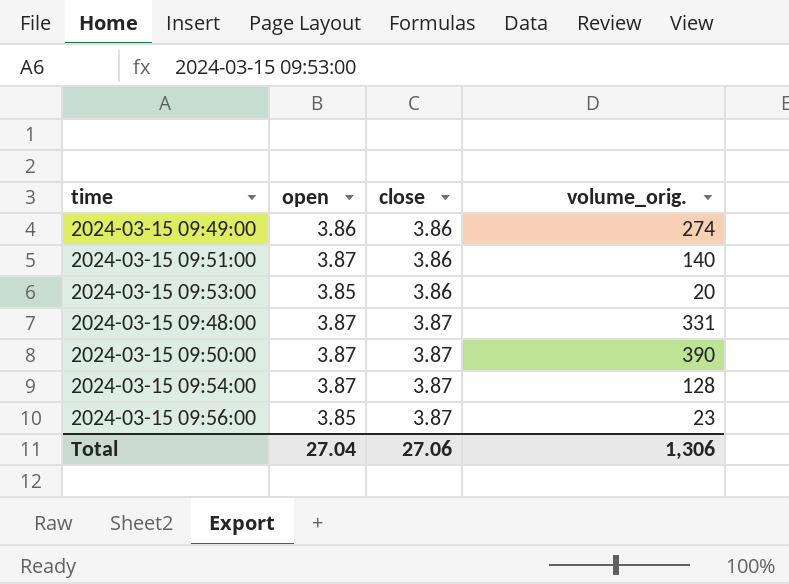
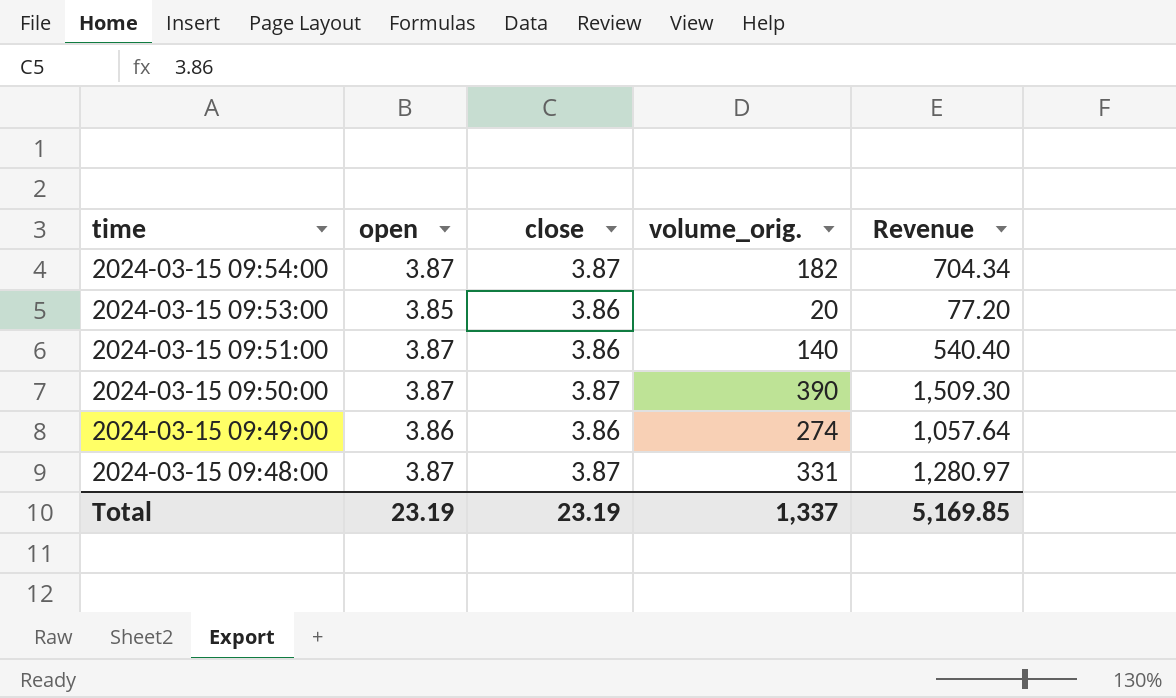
row order: close ascending -> time descending
column Revenue | formula: none -> [close] * [volume_orig.]
row 2024-03-15 09:56:00: 3.85 | 3.87 | 23 -> none
2024-03-15 09:54:00 | volume_orig.: 128 -> 182
Total | open: 27.04 -> 23.19
Total | close: 27.06 -> 23.19
Total | volume_orig.: 1,306 -> 1,337

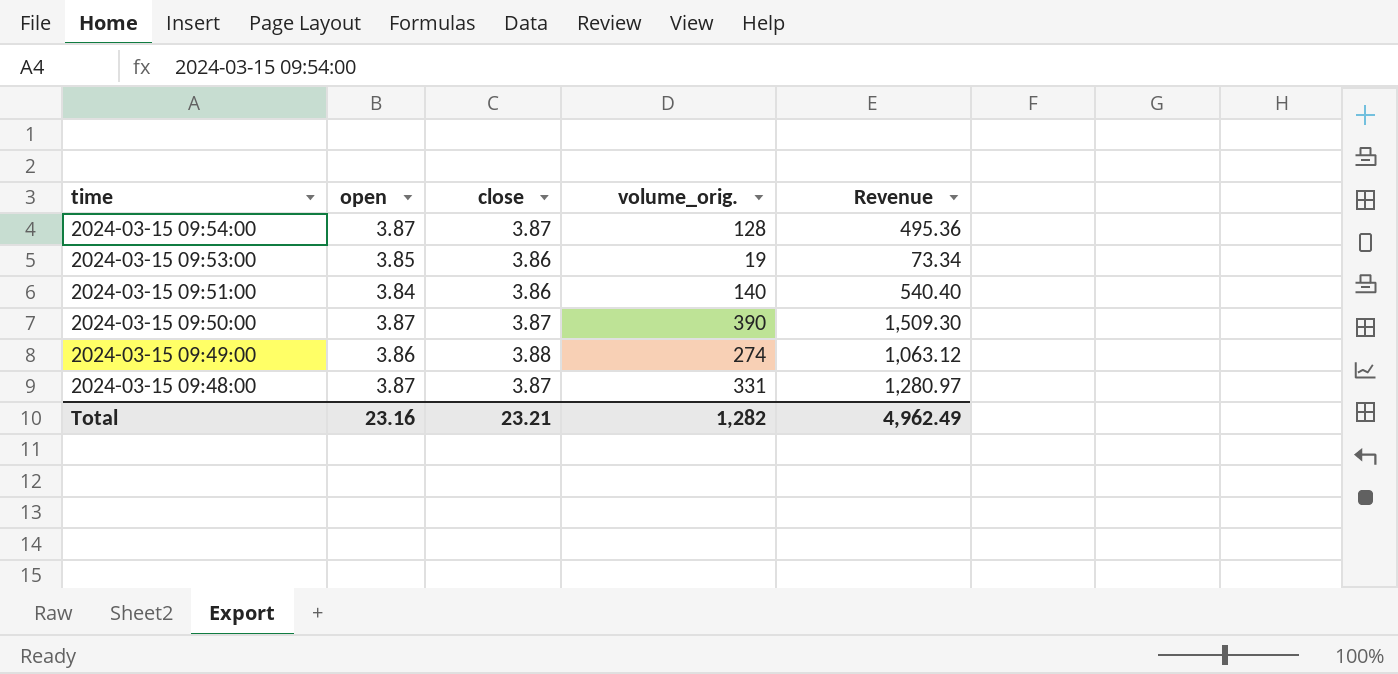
2024-03-15 09:54:00 | volume_orig.: 182 -> 128
2024-03-15 09:54:00 | Revenue: 704.34 -> 495.36
2024-03-15 09:53:00 | volume_orig.: 20 -> 19
2024-03-15 09:53:00 | Revenue: 77.20 -> 73.34
2024-03-15 09:51:00 | open: 3.87 -> 3.84
2024-03-15 09:49:00 | close: 3.86 -> 3.88
2024-03-15 09:49:00 | Revenue: 1,057.64 -> 1,063.12
Total | open: 23.19 -> 23.16
Total | close: 23.19 -> 23.21
Total | volume_orig.: 1,337 -> 1,282
Total | Revenue: 5,169.85 -> 4,962.49

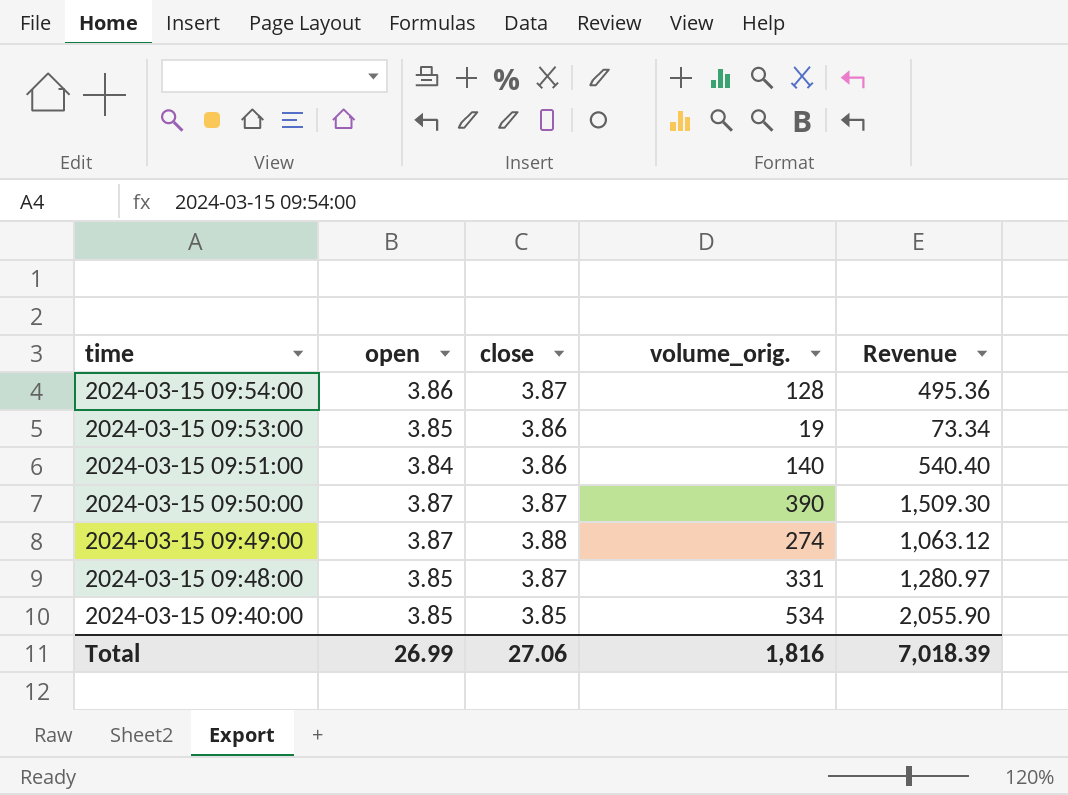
2024-03-15 09:54:00 | open: 3.87 -> 3.86
2024-03-15 09:49:00 | open: 3.86 -> 3.87
2024-03-15 09:48:00 | open: 3.87 -> 3.85
row 2024-03-15 09:40:00: none -> 3.85 | 3.85 | 534 | 2,055.90
Total | open: 23.16 -> 26.99
Total | close: 23.21 -> 27.06
Total | volume_orig.: 1,282 -> 1,816
Total | Revenue: 4,962.49 -> 7,018.39

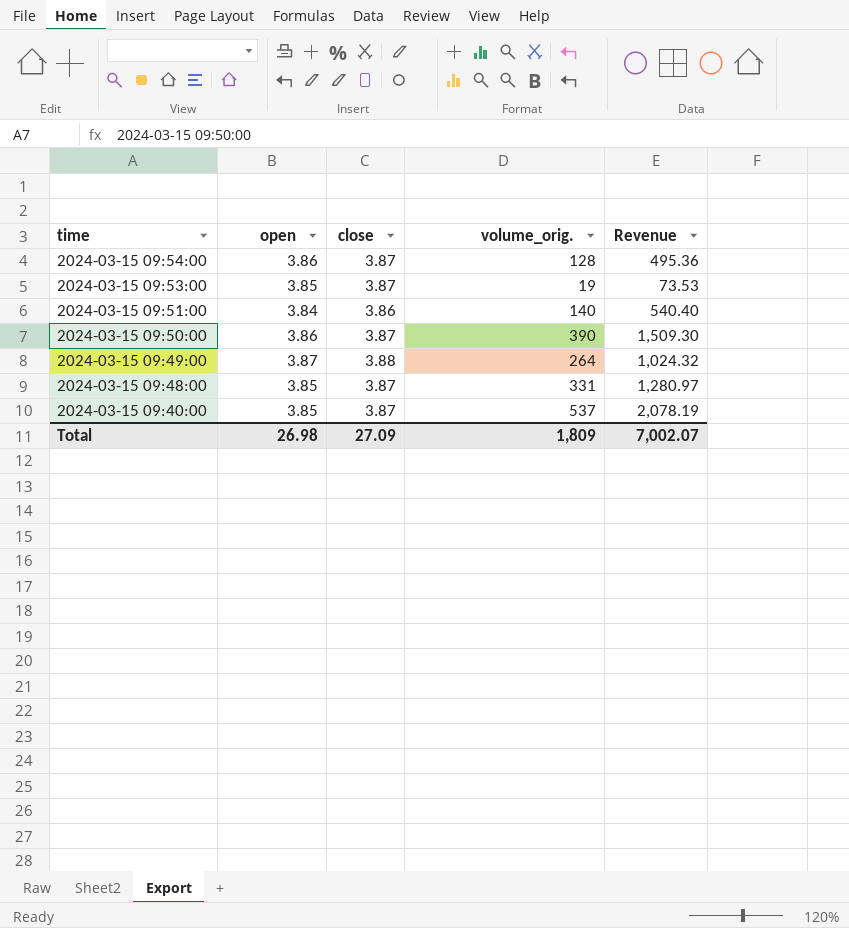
2024-03-15 09:53:00 | close: 3.86 -> 3.87
2024-03-15 09:53:00 | Revenue: 73.34 -> 73.53
2024-03-15 09:50:00 | open: 3.87 -> 3.86
2024-03-15 09:49:00 | volume_orig.: 274 -> 264
2024-03-15 09:49:00 | Revenue: 1,063.12 -> 1,024.32
2024-03-15 09:40:00 | close: 3.85 -> 3.87
2024-03-15 09:40:00 | volume_orig.: 534 -> 537
2024-03-15 09:40:00 | Revenue: 2,055.90 -> 2,078.19
Total | open: 26.99 -> 26.98
Total | close: 27.06 -> 27.09
Total | volume_orig.: 1,816 -> 1,809
Total | Revenue: 7,018.39 -> 7,002.07

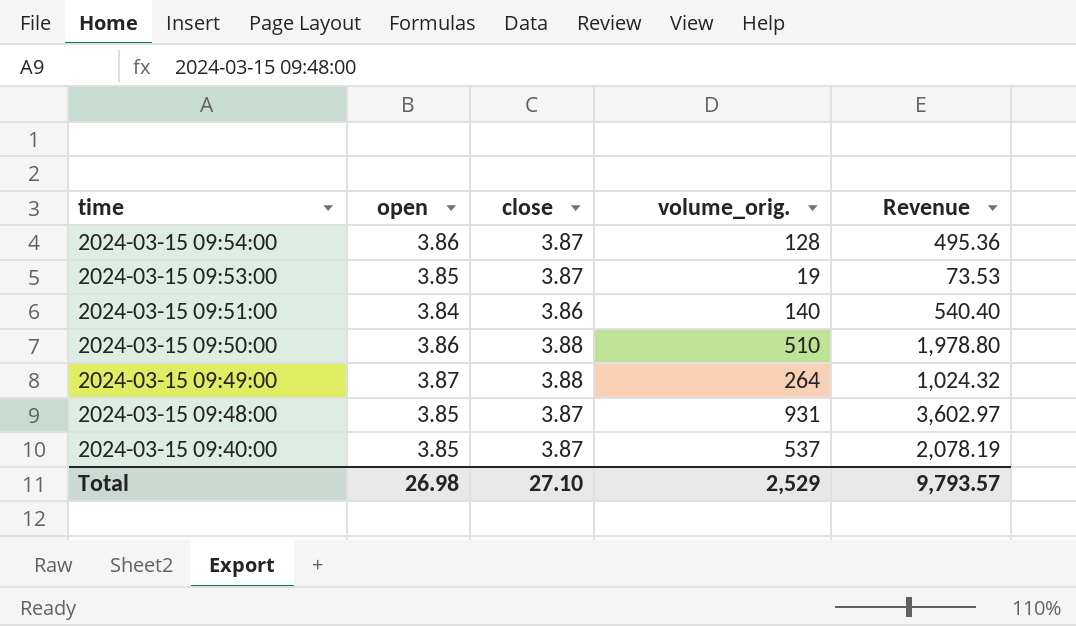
2024-03-15 09:50:00 | close: 3.87 -> 3.88
2024-03-15 09:50:00 | volume_orig.: 390 -> 510
2024-03-15 09:50:00 | Revenue: 1,509.30 -> 1,978.80
2024-03-15 09:48:00 | volume_orig.: 331 -> 931
2024-03-15 09:48:00 | Revenue: 1,280.97 -> 3,602.97
Total | close: 27.09 -> 27.10
Total | volume_orig.: 1,809 -> 2,529
Total | Revenue: 7,002.07 -> 9,793.57

